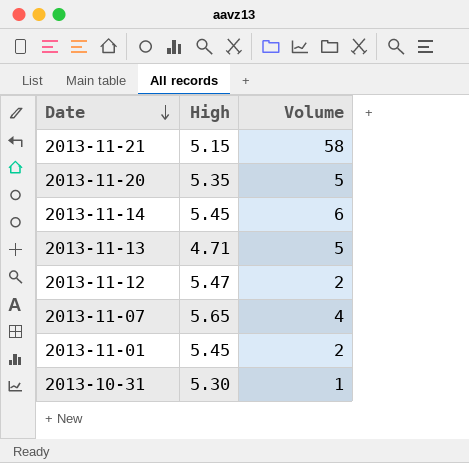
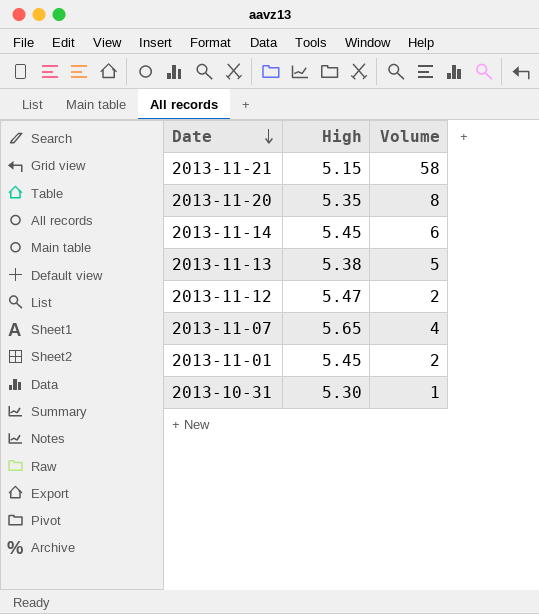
2013-11-20 | Volume: 5 -> 8
2013-11-13 | High: 4.71 -> 5.38

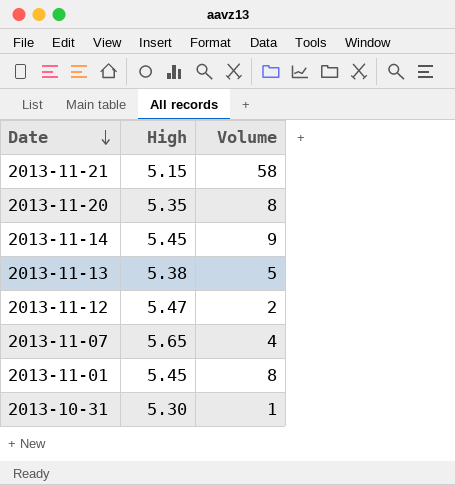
2013-11-14 | Volume: 6 -> 9
2013-11-01 | Volume: 2 -> 8

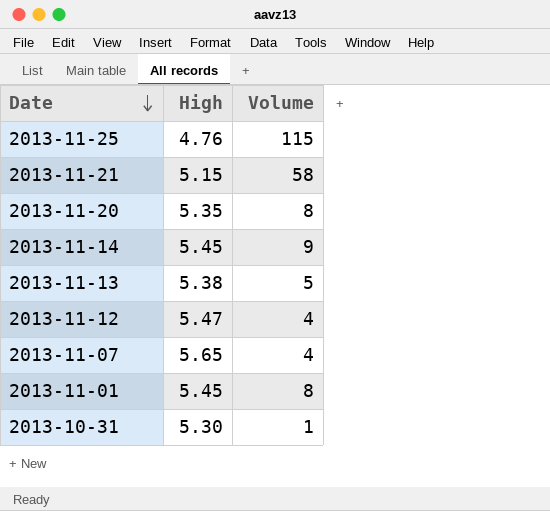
row 2013-11-25: none -> 4.76 | 115
2013-11-12 | Volume: 2 -> 4

